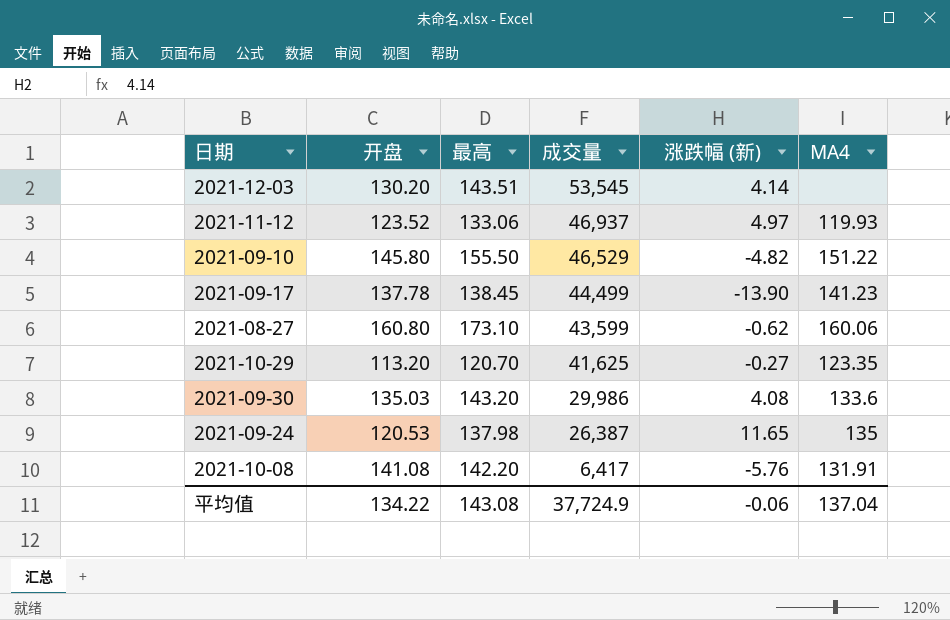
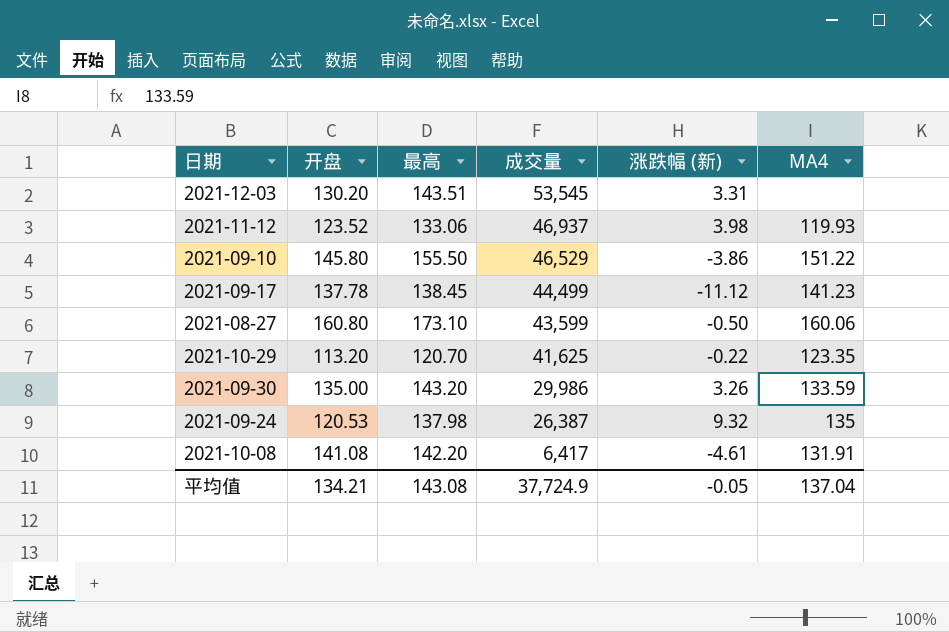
2021-12-03 | 涨跌幅 (新): 4.14 -> 3.31
2021-11-12 | 涨跌幅 (新): 4.97 -> 3.98
2021-09-10 | 涨跌幅 (新): -4.82 -> -3.86
2021-09-17 | 涨跌幅 (新): -13.90 -> -11.12
2021-08-27 | 涨跌幅 (新): -0.62 -> -0.50
2021-10-29 | 涨跌幅 (新): -0.27 -> -0.22
2021-09-30 | 开盘: 135.03 -> 135.00
2021-09-30 | 涨跌幅 (新): 4.08 -> 3.26
2021-09-30 | MA4: 133.6 -> 133.59
2021-09-24 | 涨跌幅 (新): 11.65 -> 9.32
2021-10-08 | 涨跌幅 (新): -5.76 -> -4.61
平均值 | 开盘: 134.22 -> 134.21
平均值 | 涨跌幅 (新): -0.06 -> -0.05

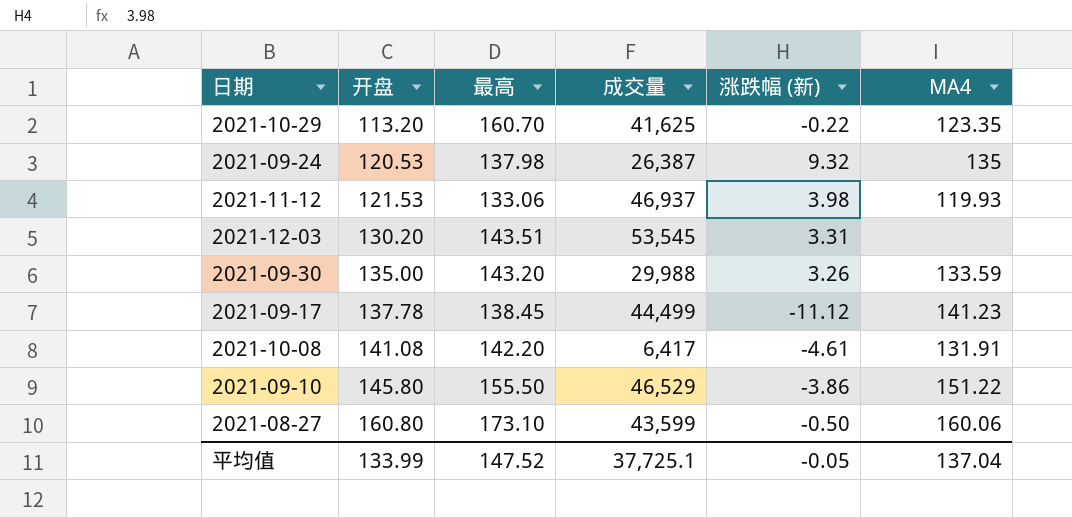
row order: 成交量 descending -> 开盘 ascending
2021-10-29 | 最高: 120.70 -> 160.70
2021-11-12 | 开盘: 123.52 -> 121.53
2021-09-30 | 成交量: 29,986 -> 29,988
平均值 | 开盘: 134.21 -> 133.99
平均值 | 最高: 143.08 -> 147.52
平均值 | 成交量: 37,724.9 -> 37,725.1

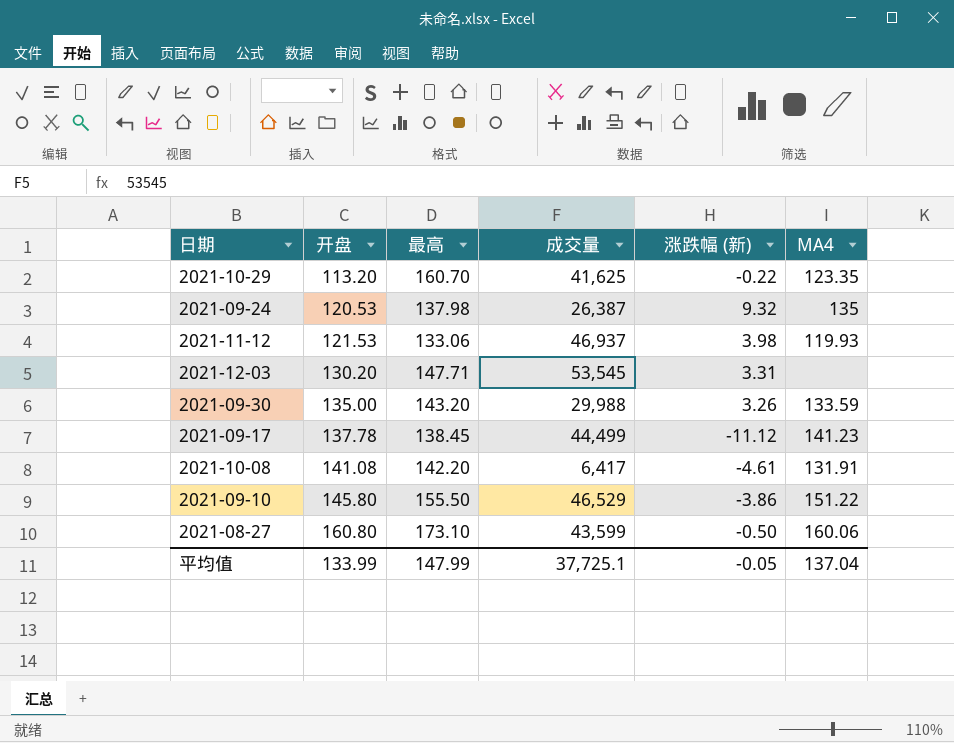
2021-12-03 | 最高: 143.51 -> 147.71
平均值 | 最高: 147.52 -> 147.99

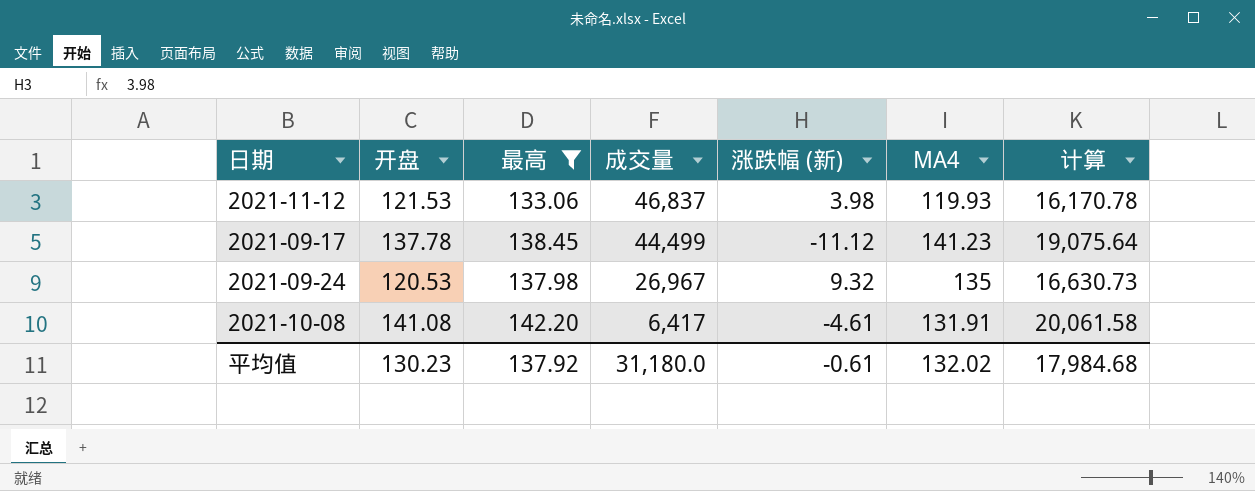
filter: none -> 最高 <= 142.20
row order: 开盘 ascending -> 成交量 descending
column 计算 | formula: none -> [开盘] * [最高]
2021-11-12 | 成交量: 46,937 -> 46,837
2021-09-24 | 成交量: 26,387 -> 26,967
平均值 | 开盘: 133.99 -> 130.23
平均值 | 最高: 147.99 -> 137.92
平均值 | 成交量: 37,725.1 -> 31,180.0
平均值 | 涨跌幅 (新): -0.05 -> -0.61
平均值 | MA4: 137.04 -> 132.02

